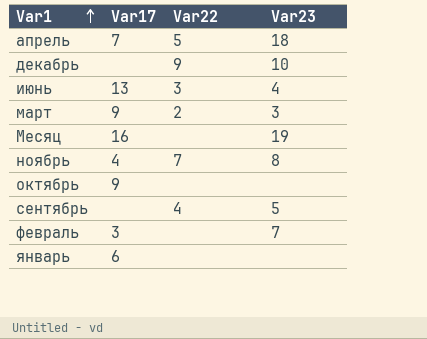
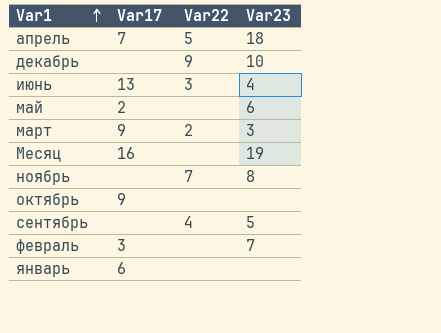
row май: none -> 2 | none | 6
ноябрь | Var17: 4 -> none

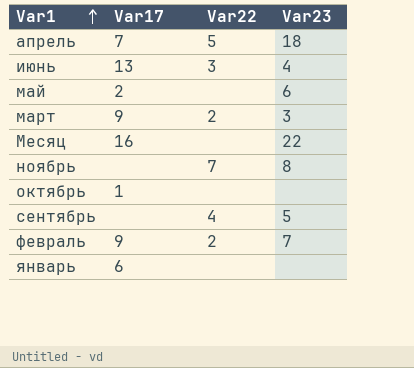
row декабрь: none | 9 | 10 -> none
Месяц | Var23: 19 -> 22
октябрь | Var17: 9 -> 1
февраль | Var17: 3 -> 9
февраль | Var22: none -> 2

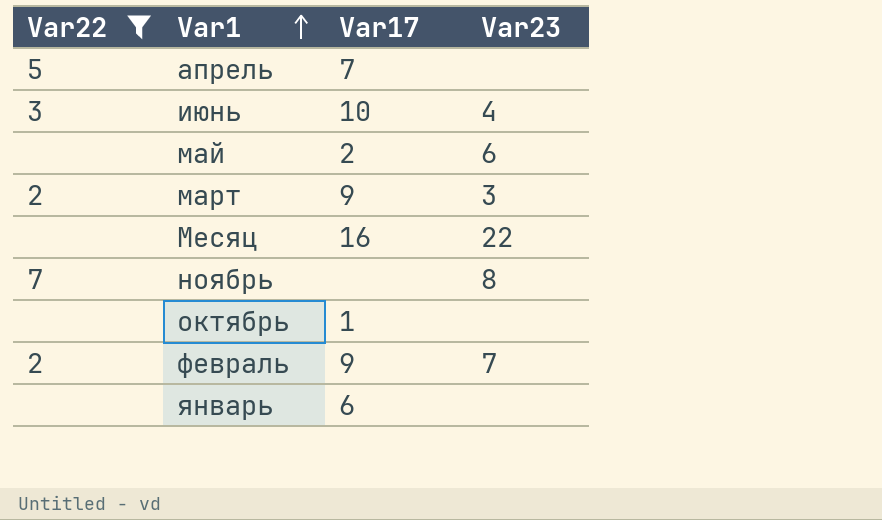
filter: none -> Var22 != 4
column Var22 | position: 3 -> 1
апрель | Var23: 18 -> none
июнь | Var17: 13 -> 10

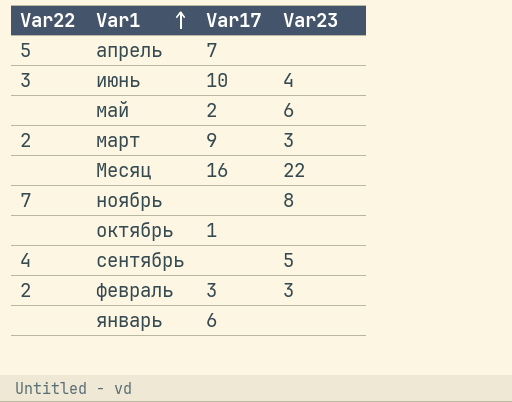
filter: Var22 != 4 -> none
февраль | Var17: 9 -> 3
февраль | Var23: 7 -> 3

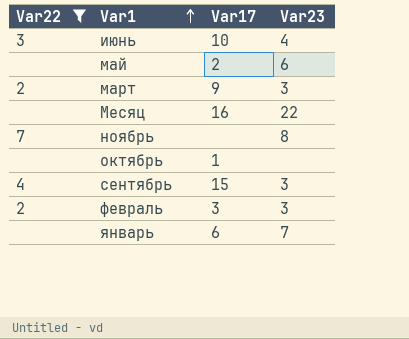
filter: none -> Var22 != 5
сентябрь | Var17: none -> 15
сентябрь | Var23: 5 -> 3
январь | Var23: none -> 7

